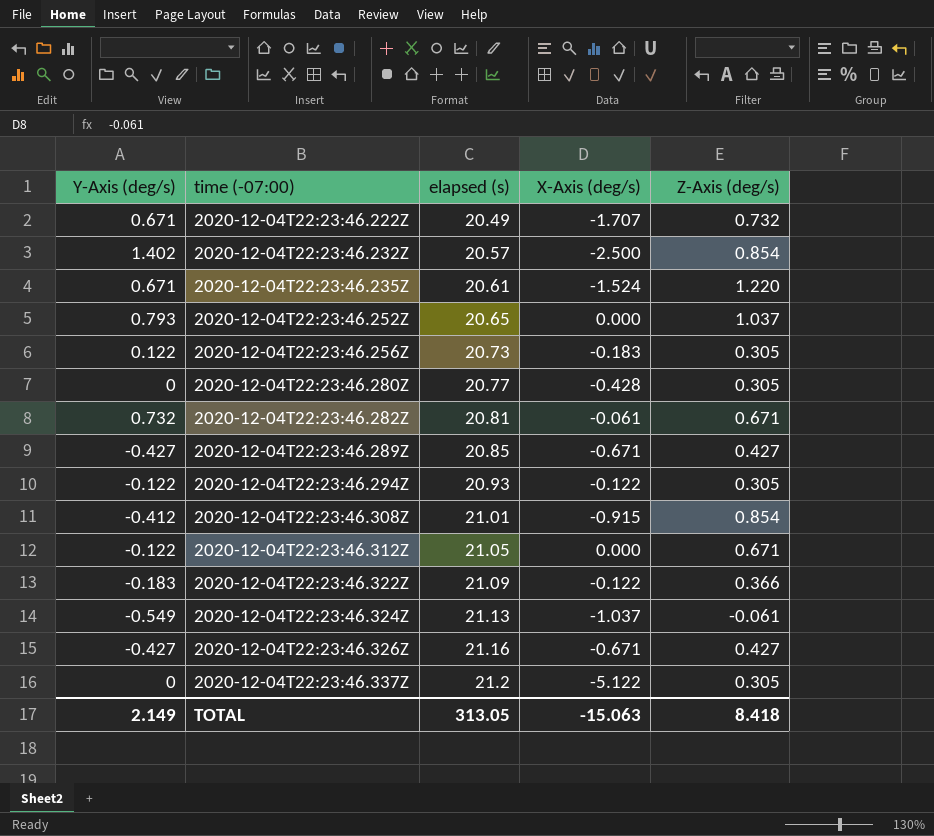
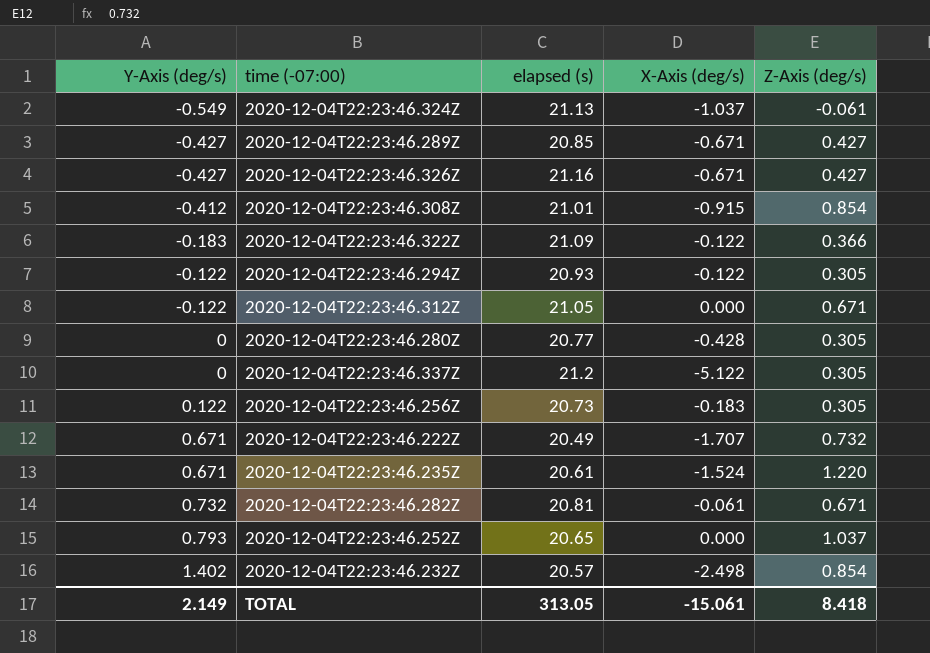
row order: time (-07:00) ascending -> Y-Axis (deg/s) ascending
2020-12-04T22:23:46.232Z | X-Axis (deg/s): -2.500 -> -2.498
TOTAL | X-Axis (deg/s): -15.063 -> -15.061

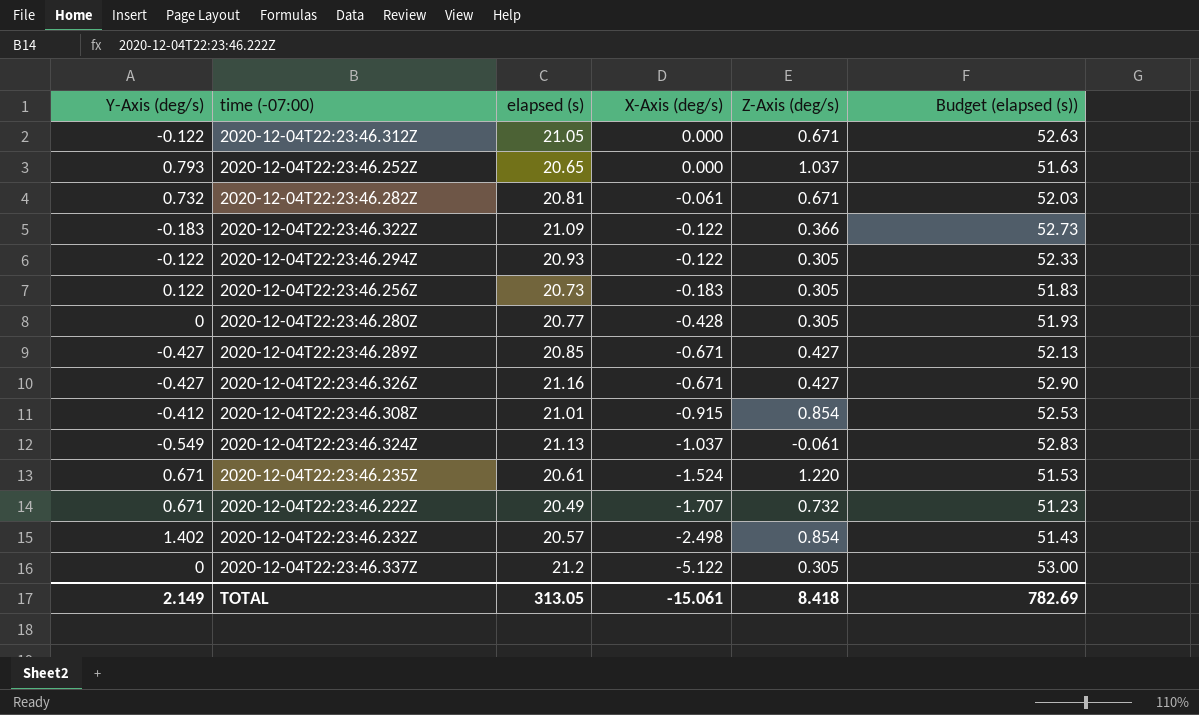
row order: Y-Axis (deg/s) ascending -> X-Axis (deg/s) descending
column Budget (elapsed (s)) | formula: none -> [elapsed (s)] * 2.5

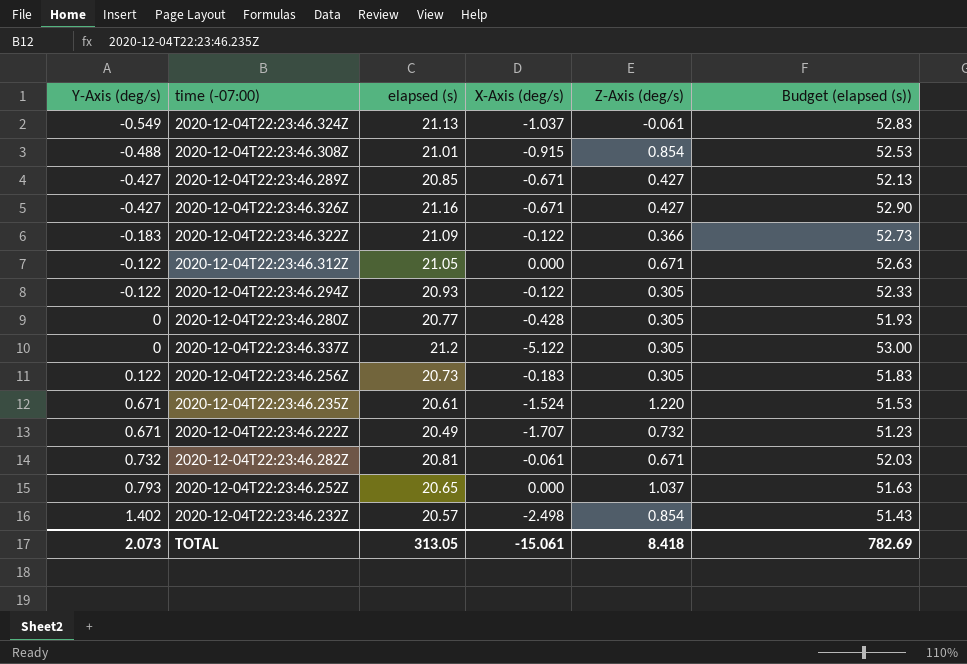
row order: X-Axis (deg/s) descending -> Y-Axis (deg/s) ascending
2020-12-04T22:23:46.308Z | Y-Axis (deg/s): -0.412 -> -0.488
TOTAL | Y-Axis (deg/s): 2.149 -> 2.073

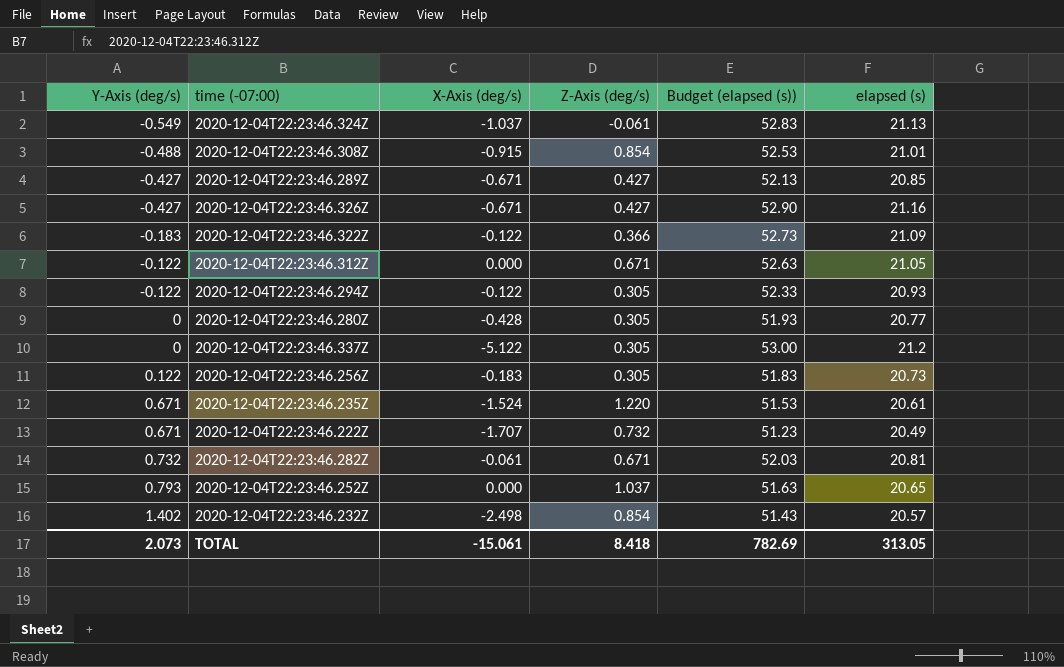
column elapsed (s) | position: 3 -> 6

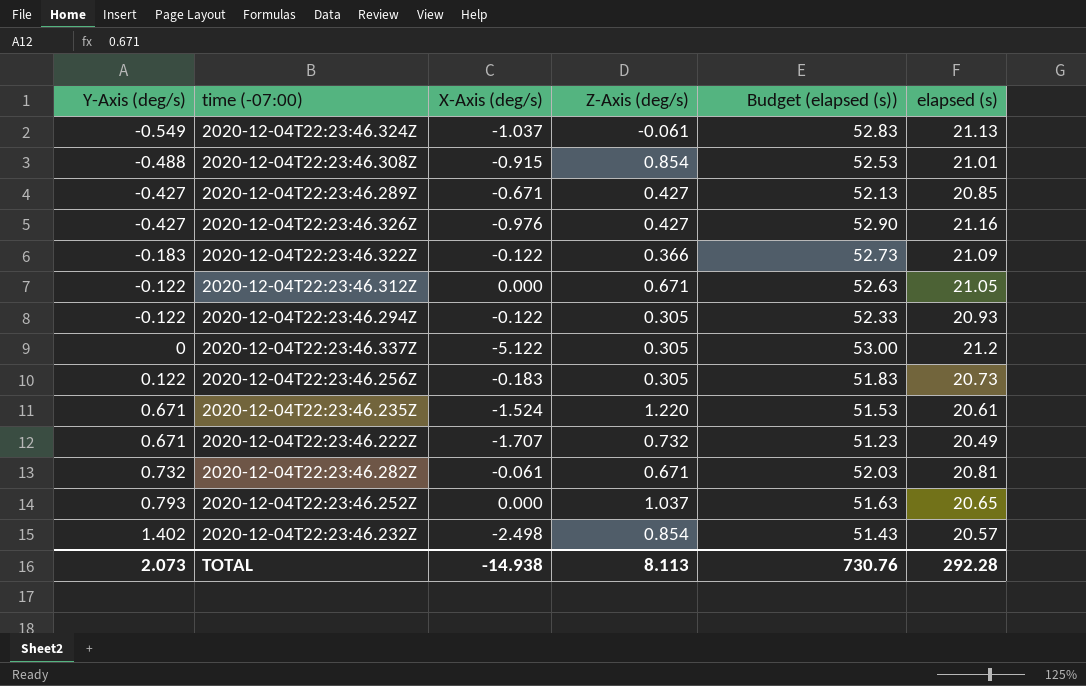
row 2020-12-04T22:23:46.280Z: 0 | -0.428 | 0.305 | 51.93 | 20.77 -> none
2020-12-04T22:23:46.326Z | X-Axis (deg/s): -0.671 -> -0.976
TOTAL | X-Axis (deg/s): -15.061 -> -14.938
TOTAL | Z-Axis (deg/s): 8.418 -> 8.113
TOTAL | Budget (elapsed (s)): 782.69 -> 730.76
TOTAL | elapsed (s): 313.05 -> 292.28

